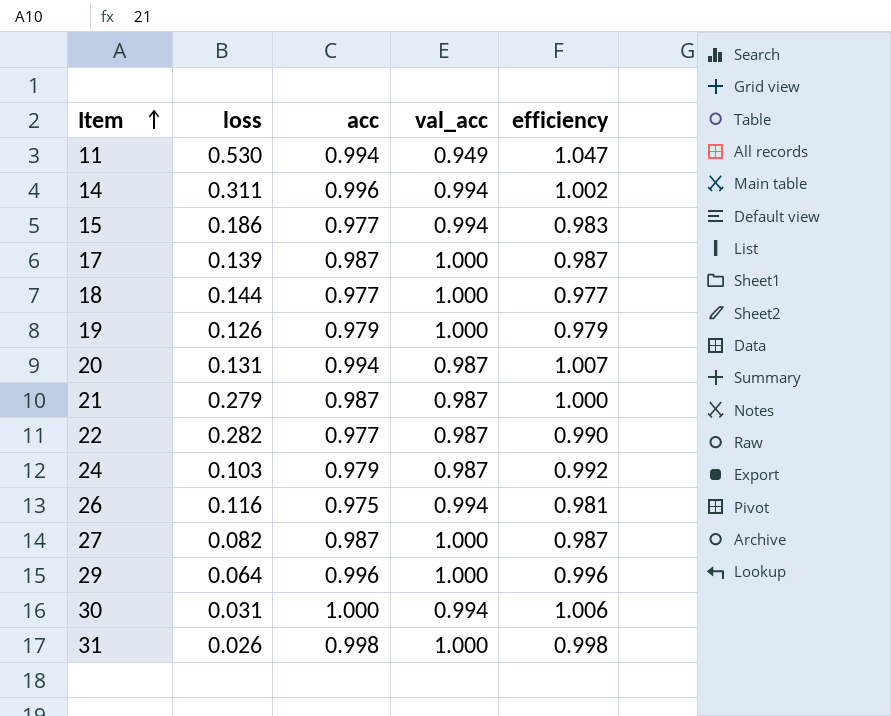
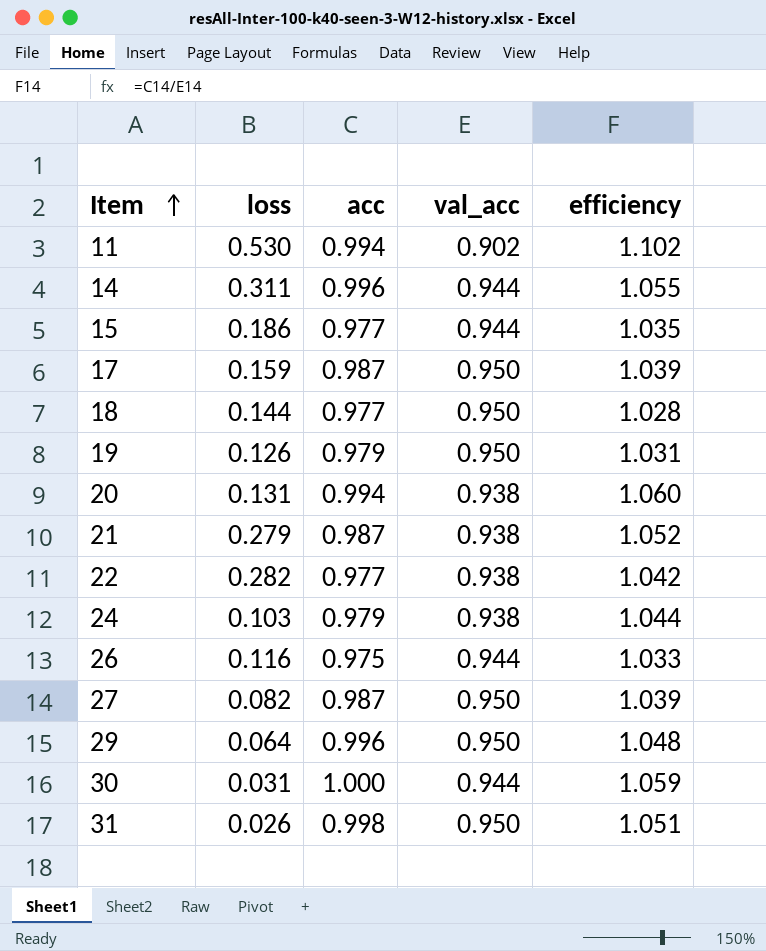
11 | val_acc: 0.949 -> 0.902
11 | efficiency: 1.047 -> 1.102
14 | val_acc: 0.994 -> 0.944
14 | efficiency: 1.002 -> 1.055
15 | val_acc: 0.994 -> 0.944
15 | efficiency: 0.983 -> 1.035
17 | loss: 0.139 -> 0.159
17 | val_acc: 1.000 -> 0.950
17 | efficiency: 0.987 -> 1.039
18 | val_acc: 1.000 -> 0.950
18 | efficiency: 0.977 -> 1.028
19 | val_acc: 1.000 -> 0.950
19 | efficiency: 0.979 -> 1.031
20 | val_acc: 0.987 -> 0.938
20 | efficiency: 1.007 -> 1.060
21 | val_acc: 0.987 -> 0.938
21 | efficiency: 1.000 -> 1.052
22 | val_acc: 0.987 -> 0.938
22 | efficiency: 0.990 -> 1.042
24 | val_acc: 0.987 -> 0.938
24 | efficiency: 0.992 -> 1.044
26 | val_acc: 0.994 -> 0.944
26 | efficiency: 0.981 -> 1.033
27 | val_acc: 1.000 -> 0.950
27 | efficiency: 0.987 -> 1.039
29 | val_acc: 1.000 -> 0.950
29 | efficiency: 0.996 -> 1.048
30 | val_acc: 0.994 -> 0.944
30 | efficiency: 1.006 -> 1.059
31 | val_acc: 1.000 -> 0.950
31 | efficiency: 0.998 -> 1.051

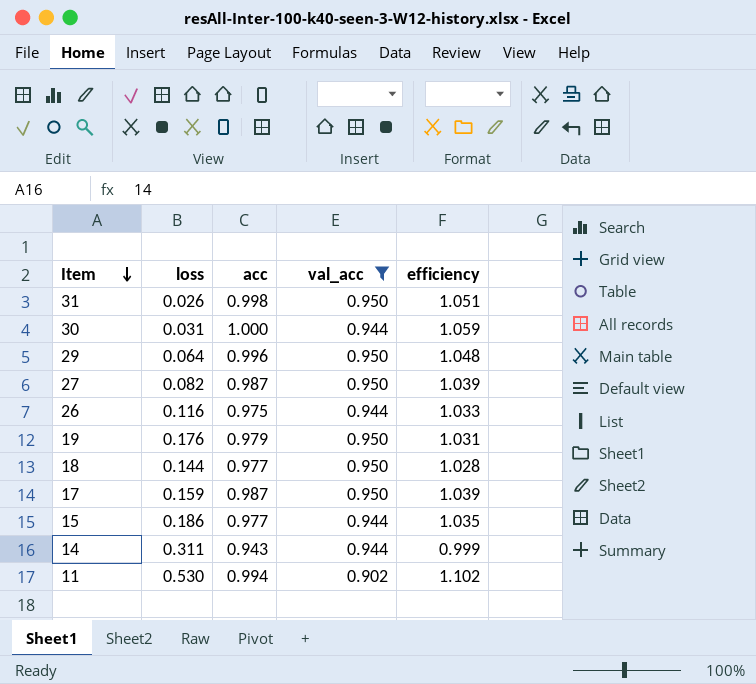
filter: none -> val_acc != 0.938
row order: Item ascending -> Item descending
19 | loss: 0.126 -> 0.176
14 | acc: 0.996 -> 0.943
14 | efficiency: 1.055 -> 0.999

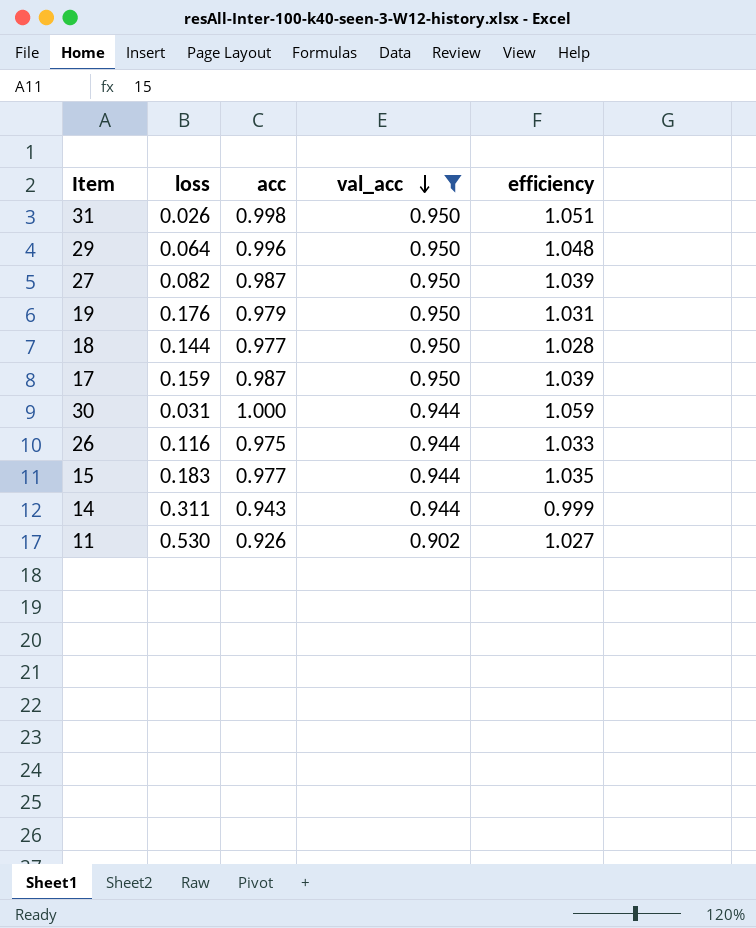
row order: Item descending -> val_acc descending
15 | loss: 0.186 -> 0.183
11 | acc: 0.994 -> 0.926
11 | efficiency: 1.102 -> 1.027

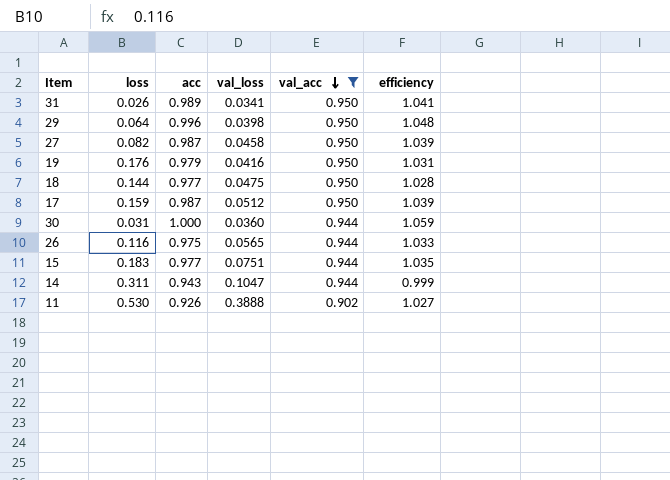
column val_loss | position: none -> 4
31 | acc: 0.998 -> 0.989
31 | efficiency: 1.051 -> 1.041

